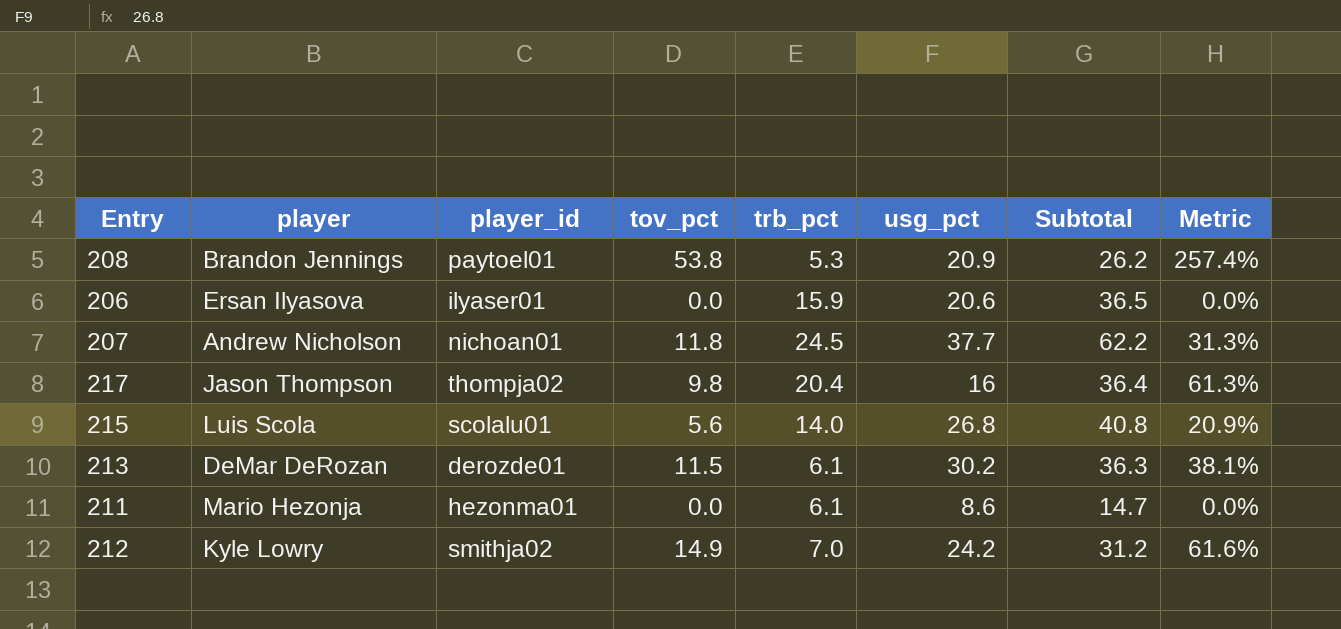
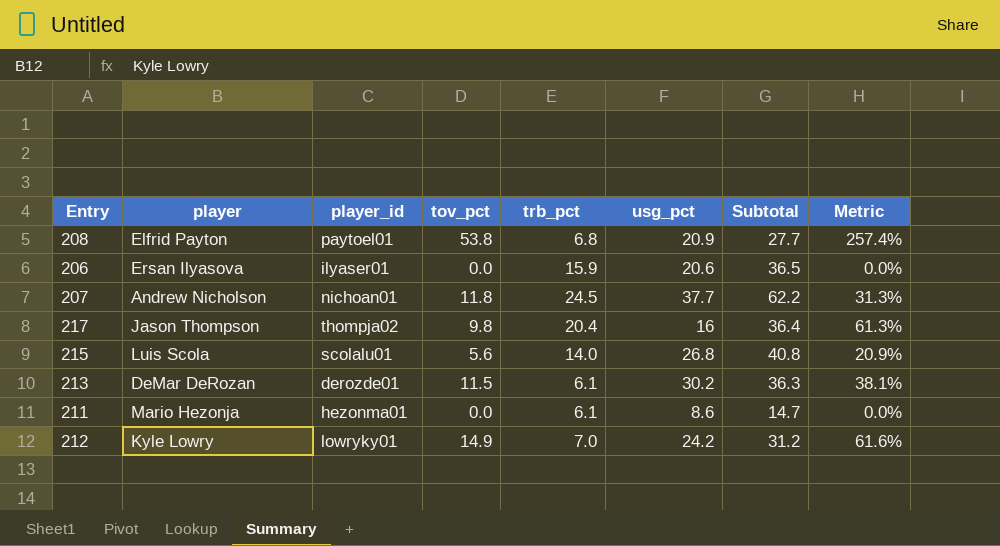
208 | player: Brandon Jennings -> Elfrid Payton
208 | trb_pct: 5.3 -> 6.8
208 | Subtotal: 26.2 -> 27.7
212 | player_id: smithja02 -> lowryky01

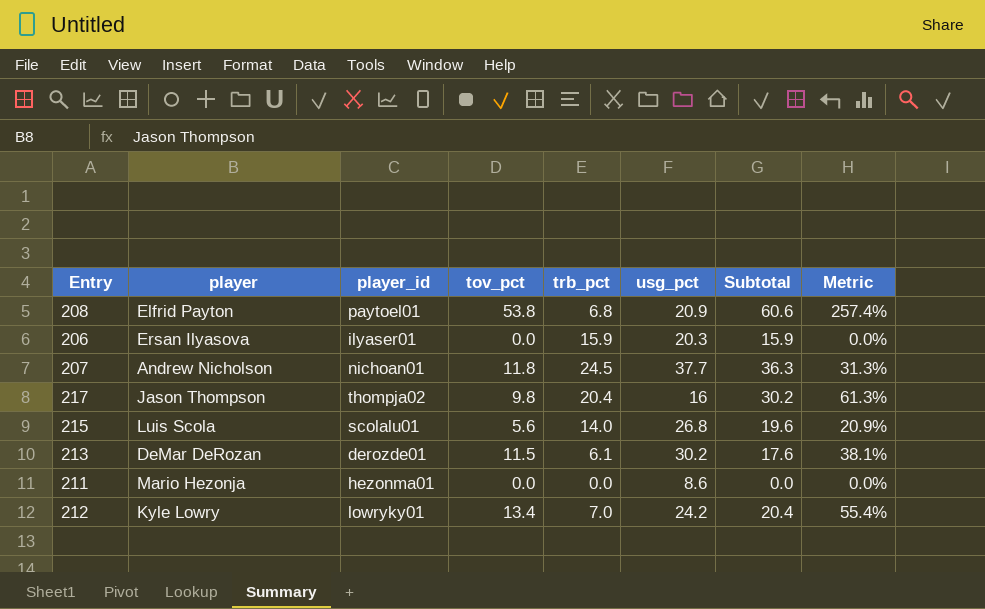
column Subtotal | formula: [trb_pct] + [usg_pct] -> [tov_pct] + [trb_pct]
206 | usg_pct: 20.6 -> 20.3
211 | trb_pct: 6.1 -> 0.0
212 | tov_pct: 14.9 -> 13.4
212 | Metric: 61.6% -> 55.4%

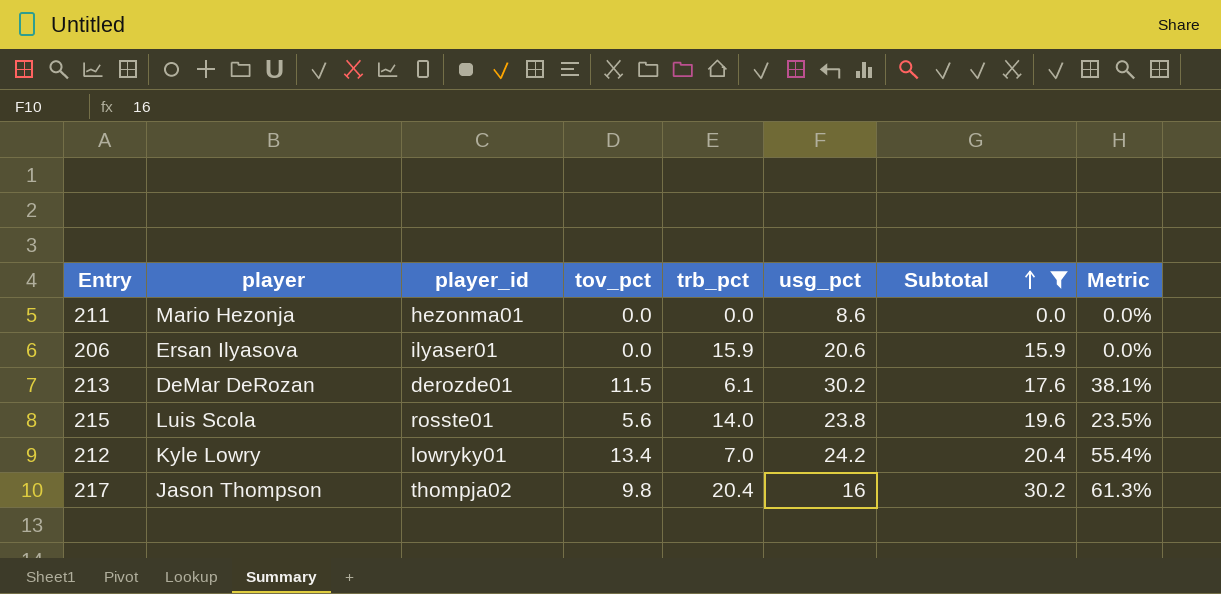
filter: none -> Subtotal <= 30.2
row order: none -> Subtotal ascending
206 | usg_pct: 20.3 -> 20.6
215 | player_id: scolalu01 -> rosste01
215 | usg_pct: 26.8 -> 23.8
215 | Metric: 20.9% -> 23.5%

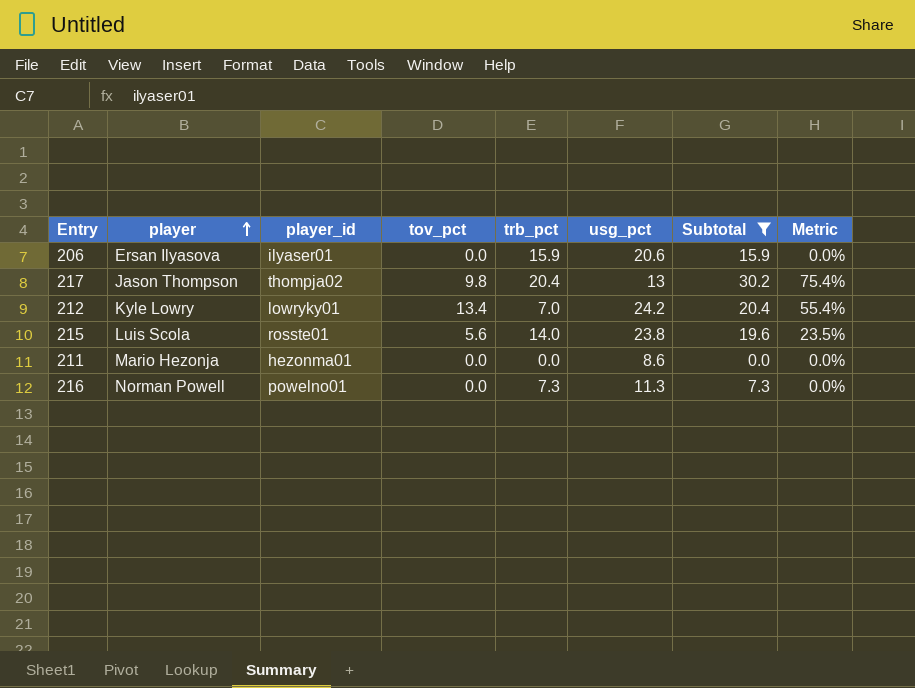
row order: Subtotal ascending -> player ascending
row 213: DeMar DeRozan | derozde01 | 11.5 | 6.1 | 30.2 | 17.6 | 38.1% -> none
217 | usg_pct: 16 -> 13
217 | Metric: 61.3% -> 75.4%
row 216: none -> Norman Powell | powelno01 | 0.0 | 7.3 | 11.3 | 7.3 | 0.0%

